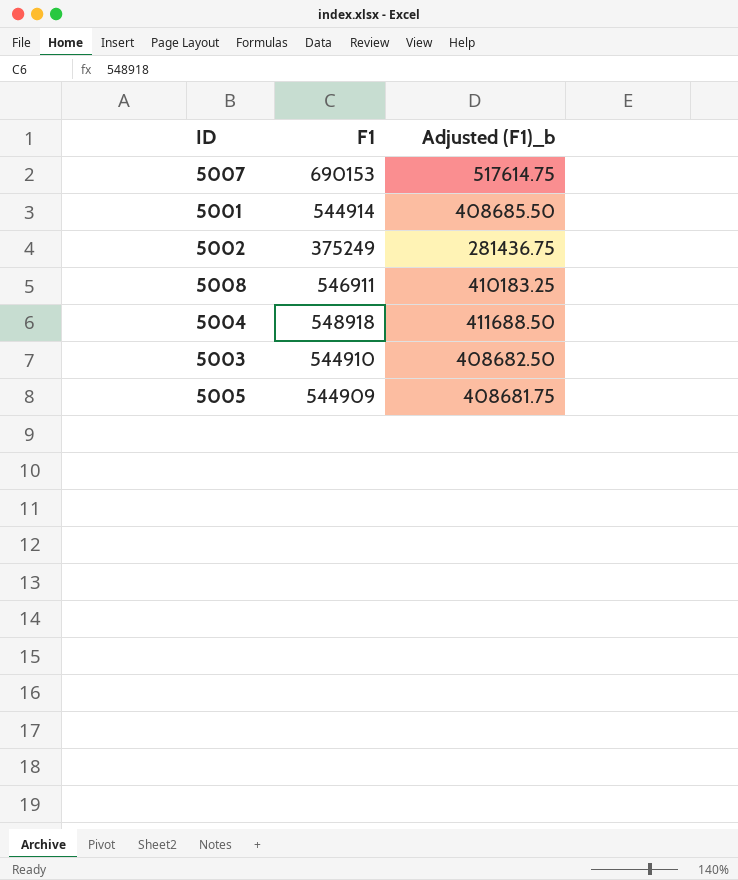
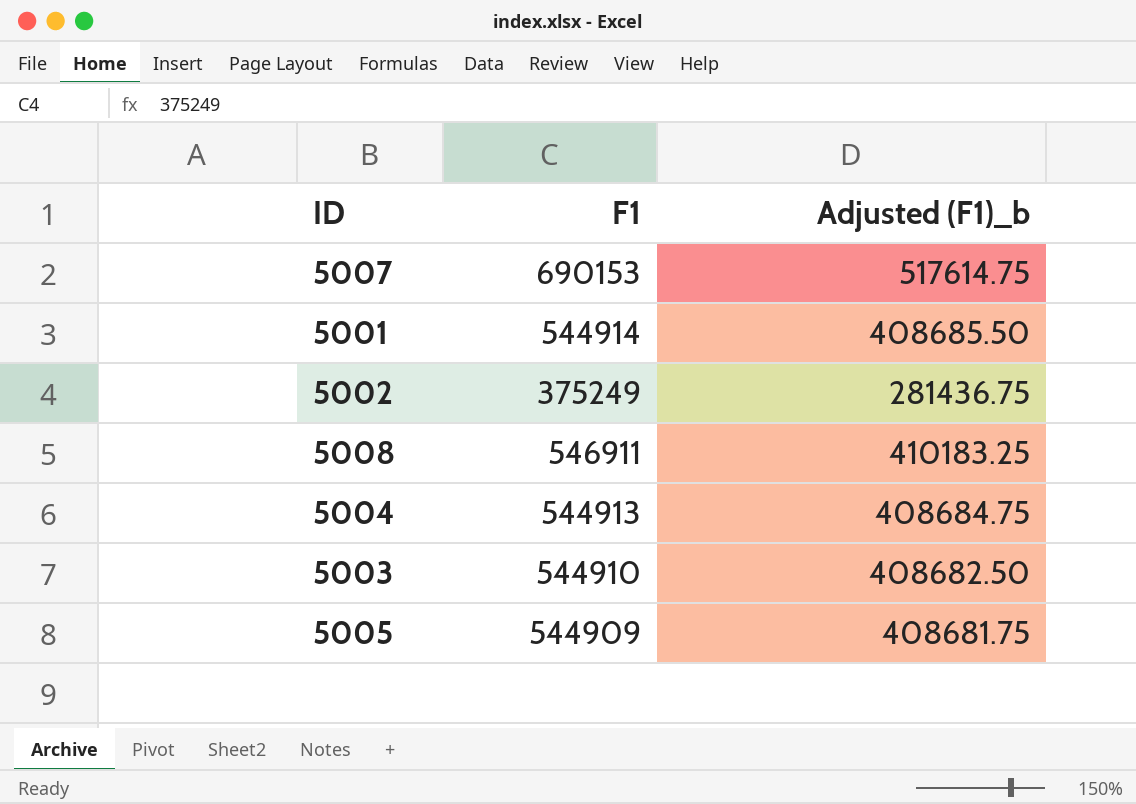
5004 | F1: 548918 -> 544913
5004 | Adjusted (F1)_b: 411688.50 -> 408684.75

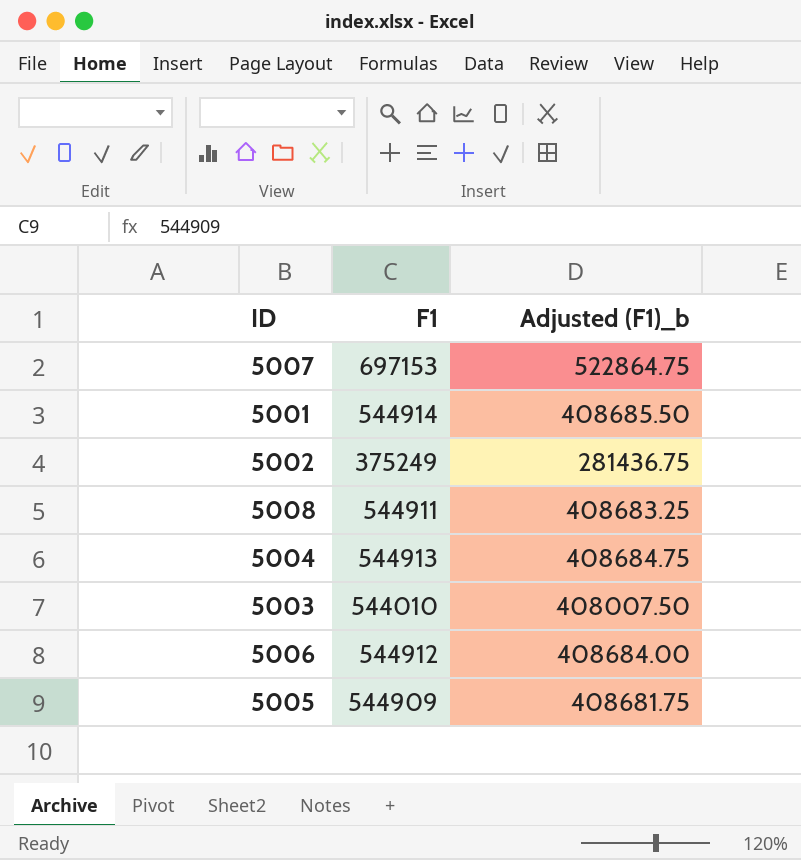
5007 | F1: 690153 -> 697153
5007 | Adjusted (F1)_b: 517614.75 -> 522864.75
5008 | F1: 546911 -> 544911
5008 | Adjusted (F1)_b: 410183.25 -> 408683.25
5003 | F1: 544910 -> 544010
5003 | Adjusted (F1)_b: 408682.50 -> 408007.50
row 5006: none -> 544912 | 408684.00

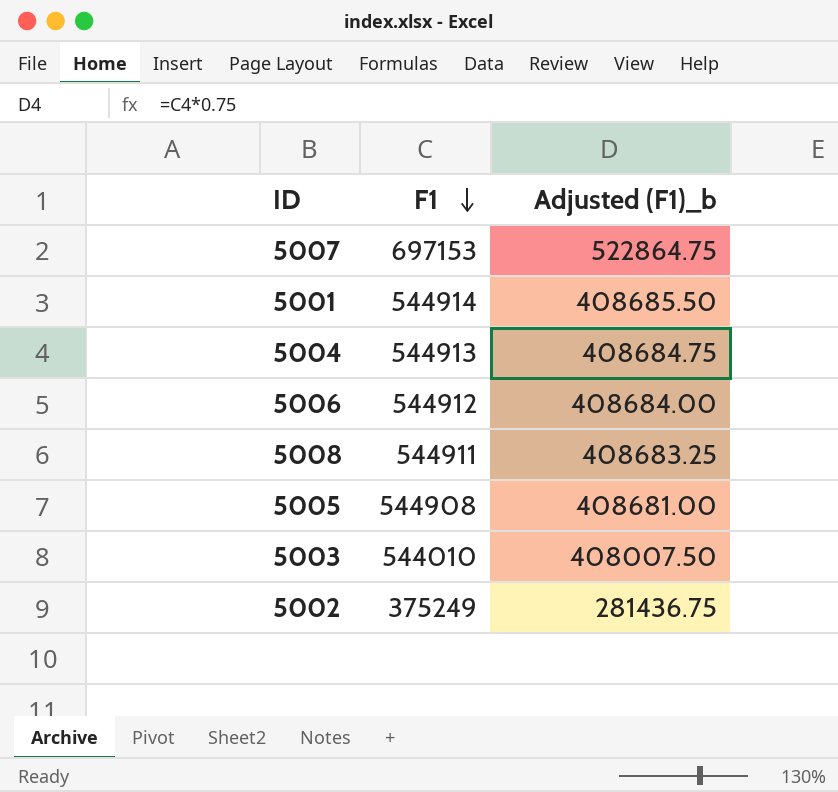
row order: none -> F1 descending
5005 | F1: 544909 -> 544908
5005 | Adjusted (F1)_b: 408681.75 -> 408681.00

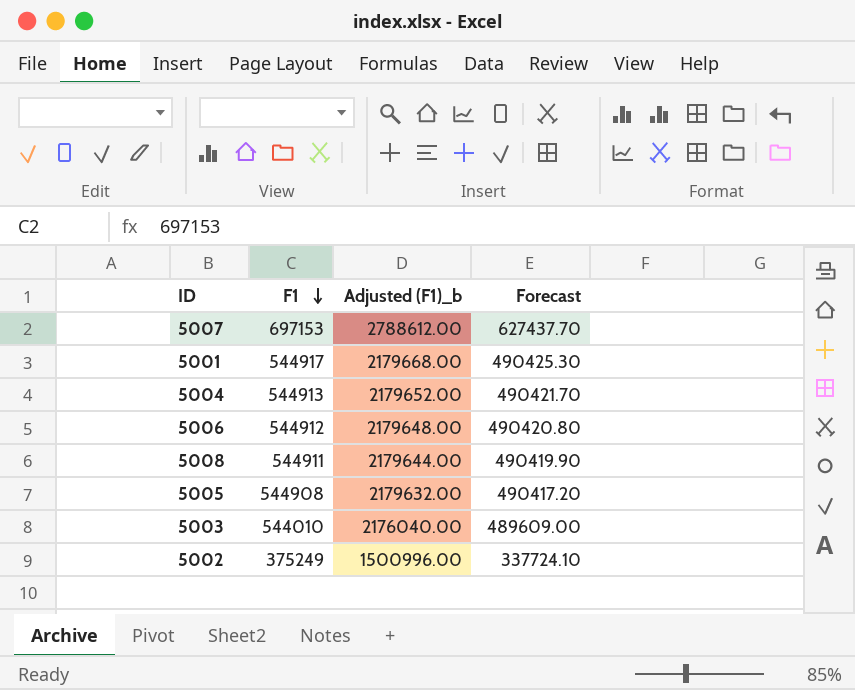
column Adjusted (F1)_b | formula: [F1] * 0.75 -> [F1] * 4
column Forecast | formula: none -> [F1] * 0.9
5001 | F1: 544914 -> 544917

